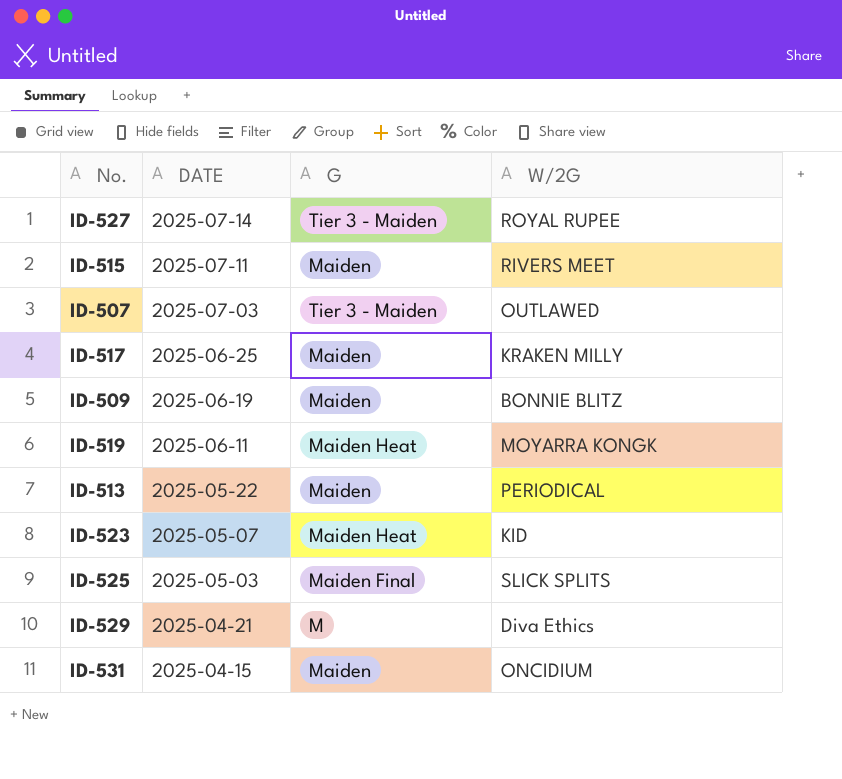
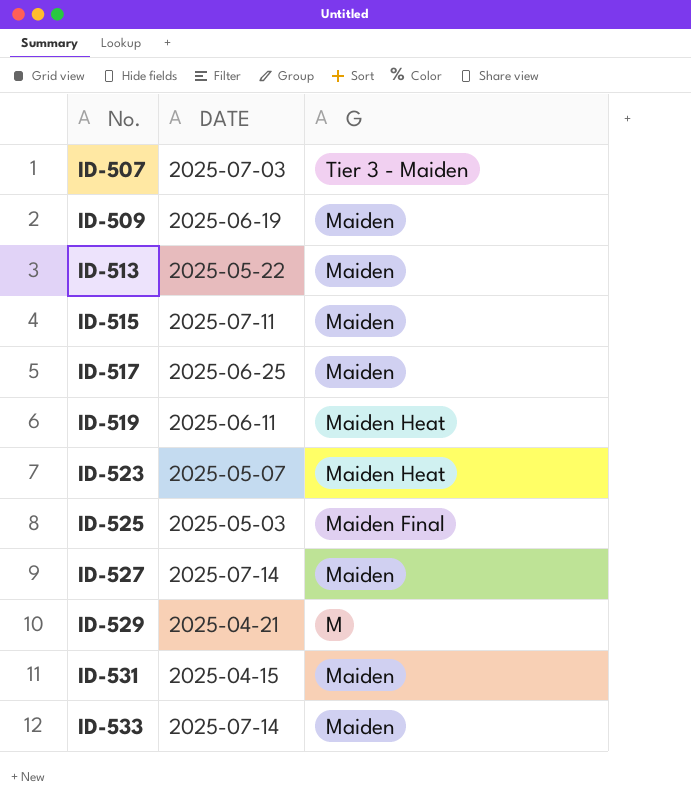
row order: DATE descending -> No. ascending
column W/2G | position: 4 -> none
ID-527 | G: Tier 3 - Maiden -> Maiden
row ID-533: none -> 2025-07-14 | Maiden

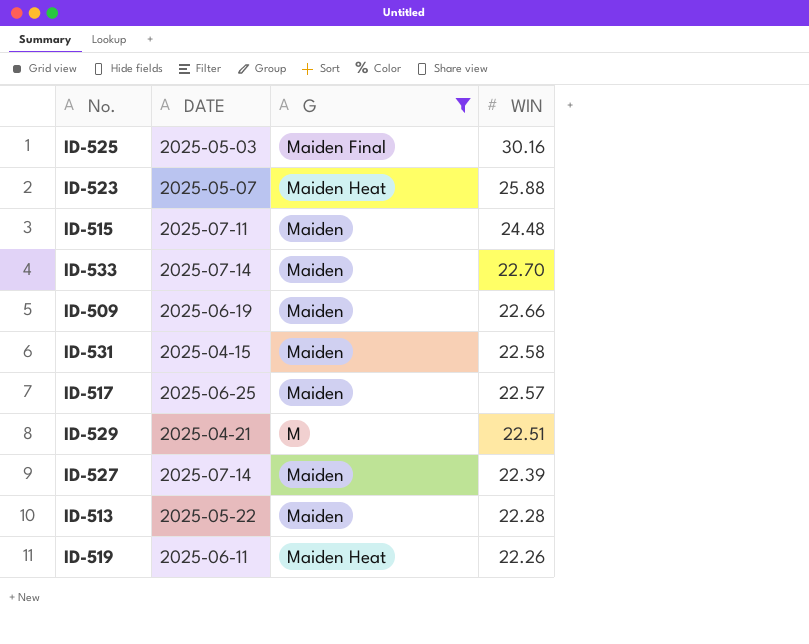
filter: none -> G != Tier 3 - Maiden
row order: No. ascending -> WIN descending
column WIN | position: none -> 4

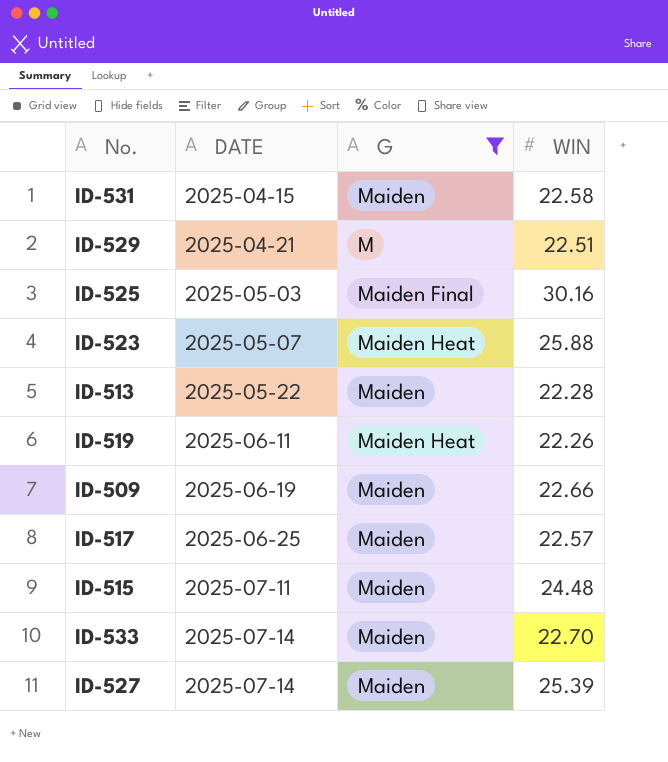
row order: WIN descending -> DATE ascending
ID-527 | WIN: 22.39 -> 25.39

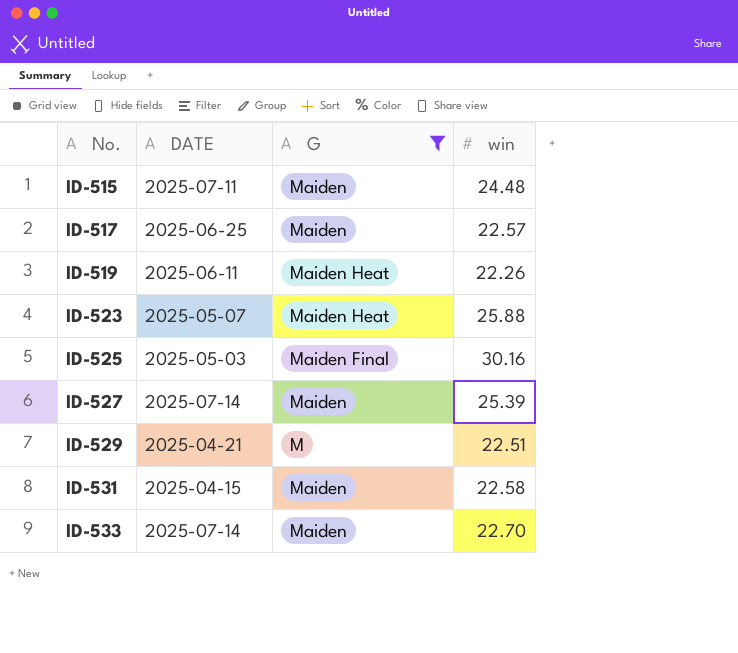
row order: DATE ascending -> No. ascending
column name: WIN -> win
row ID-513: 2025-05-22 | Maiden | 22.28 -> none
row ID-509: 2025-06-19 | Maiden | 22.66 -> none

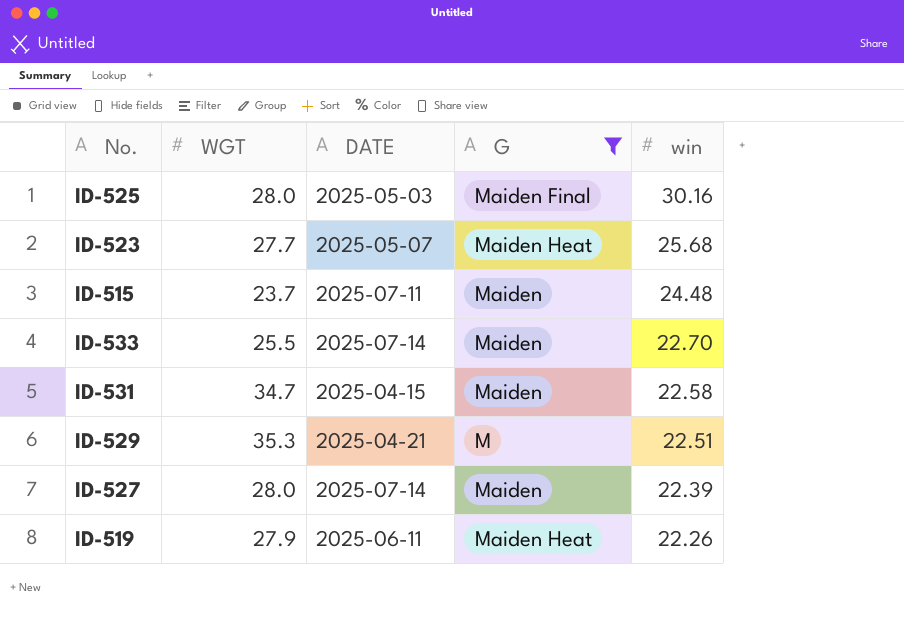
row order: No. ascending -> win descending
column WGT | position: none -> 2
row ID-517: 2025-06-25 | Maiden | 22.57 -> none
ID-523 | win: 25.88 -> 25.68
ID-527 | win: 25.39 -> 22.39

